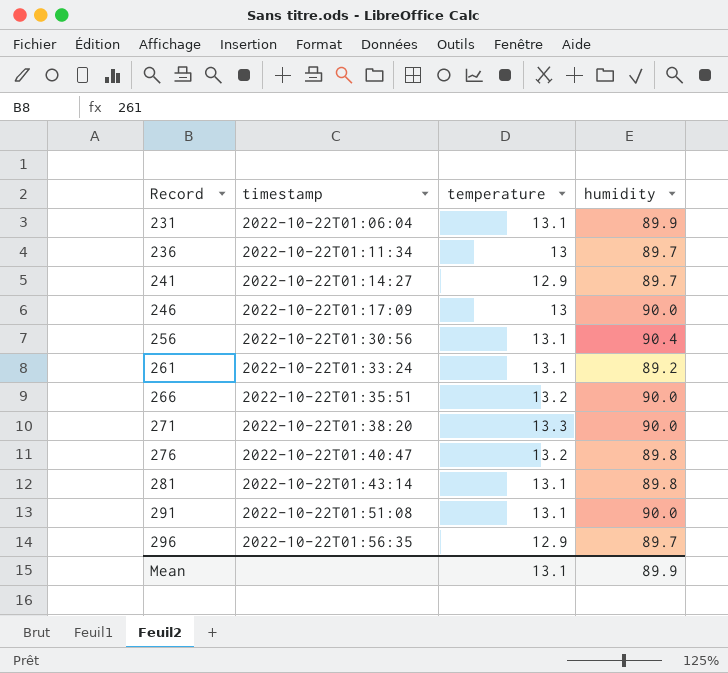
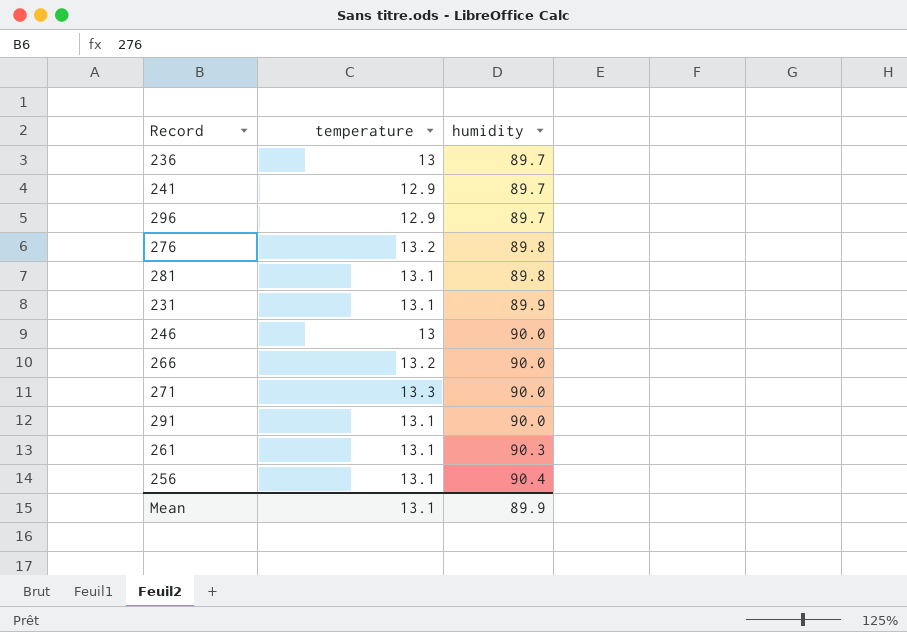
row order: Record ascending -> humidity ascending
column timestamp | position: 2 -> none
261 | humidity: 89.2 -> 90.3

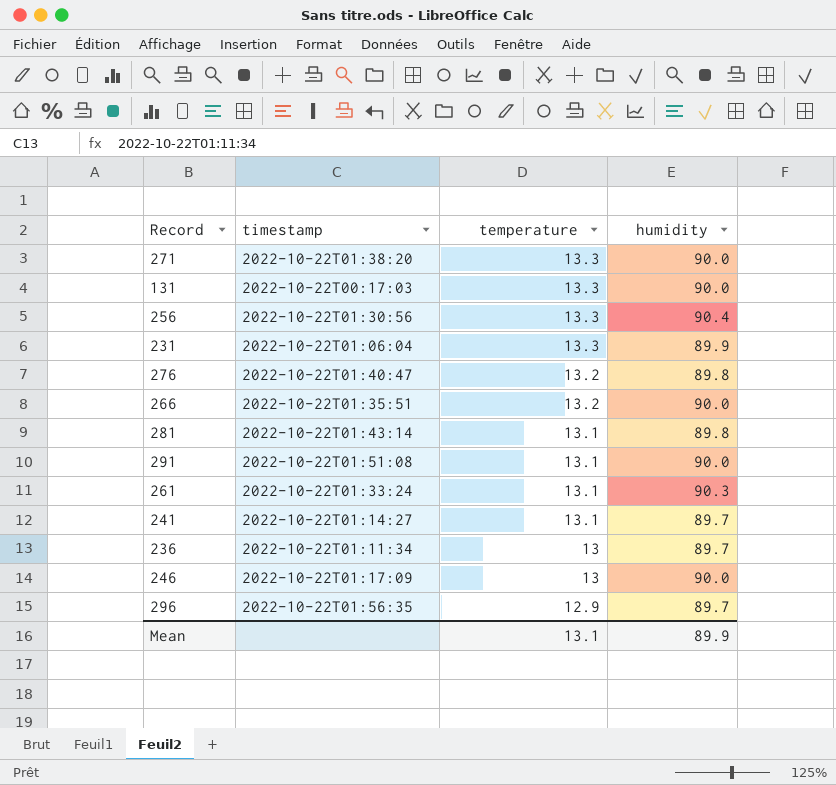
row order: humidity ascending -> temperature descending
column timestamp | position: none -> 2
row 131: none -> 2022-10-22T00:17:03 | 13.3 | 90.0
256 | temperature: 13.1 -> 13.3
231 | temperature: 13.1 -> 13.3
241 | temperature: 12.9 -> 13.1

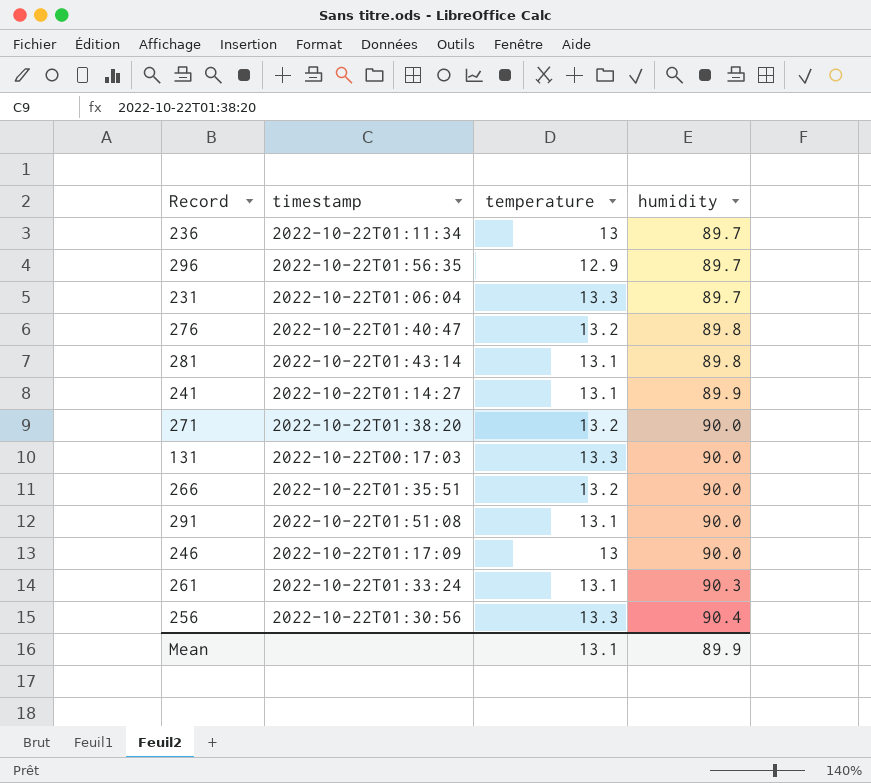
row order: temperature descending -> humidity ascending
231 | humidity: 89.9 -> 89.7
241 | humidity: 89.7 -> 89.9
271 | temperature: 13.3 -> 13.2

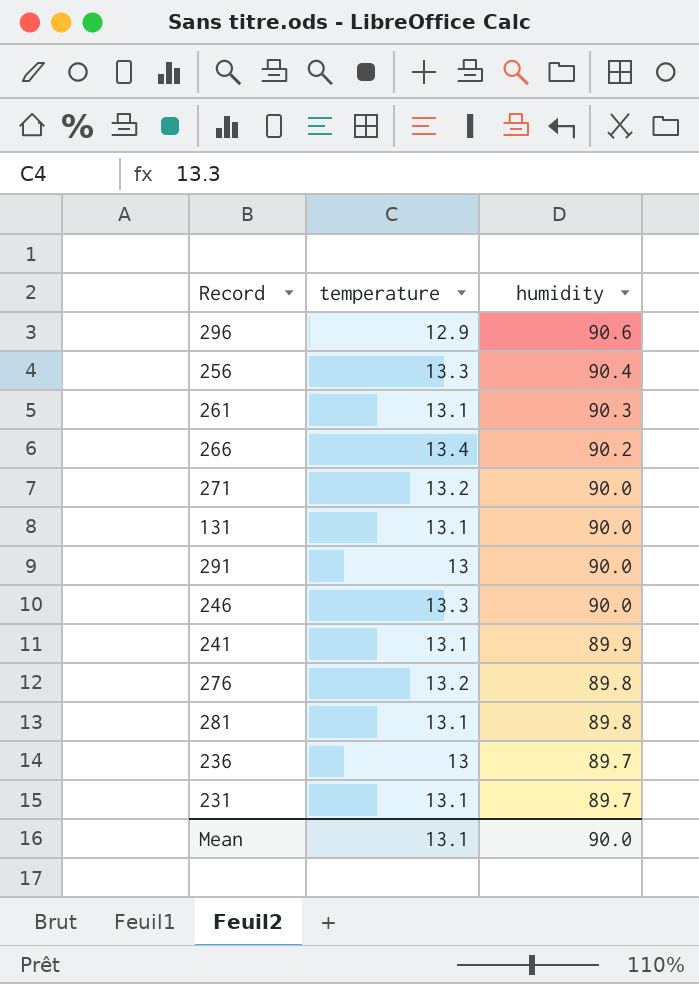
row order: humidity ascending -> humidity descending
column timestamp | position: 2 -> none
296 | humidity: 89.7 -> 90.6
266 | temperature: 13.2 -> 13.4
266 | humidity: 90.0 -> 90.2
131 | temperature: 13.3 -> 13.1
291 | temperature: 13.1 -> 13
246 | temperature: 13 -> 13.3
231 | temperature: 13.3 -> 13.1
Mean | humidity: 89.9 -> 90.0

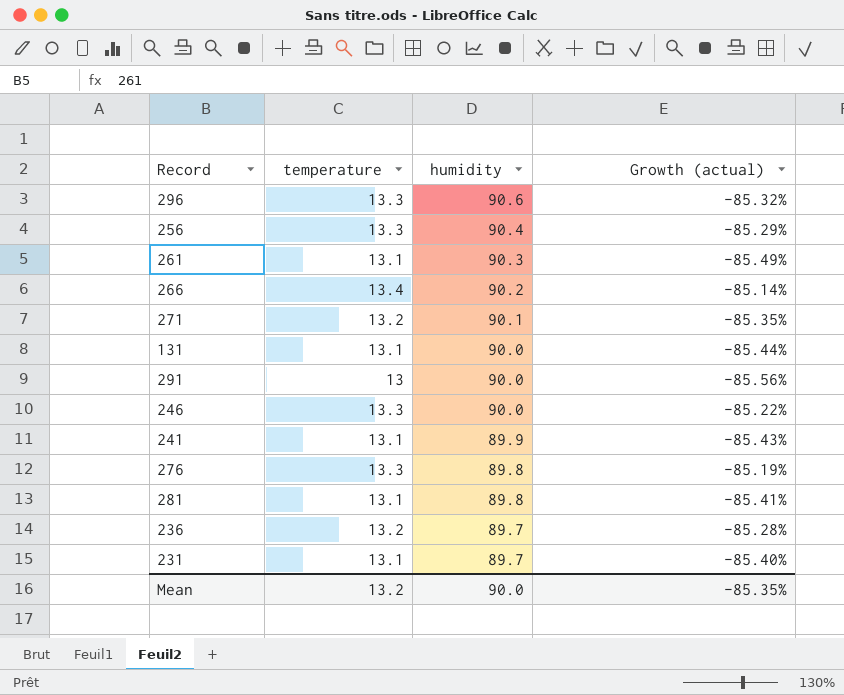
column Growth (actual) | formula: none -> ([temperature] - [humidity]) / [humidity]
296 | temperature: 12.9 -> 13.3
271 | humidity: 90.0 -> 90.1
276 | temperature: 13.2 -> 13.3
236 | temperature: 13 -> 13.2
Mean | temperature: 13.1 -> 13.2

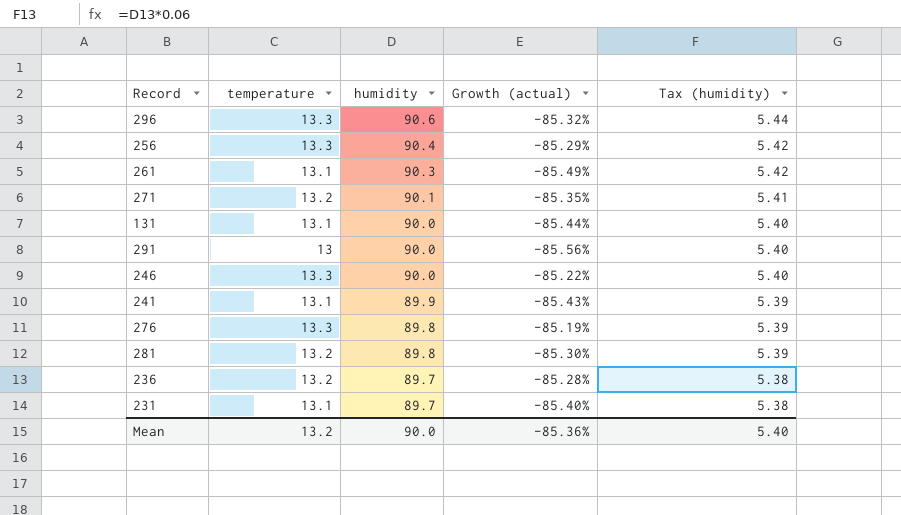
column Tax (humidity) | formula: none -> [humidity] * 0.06
row 266: 13.4 | 90.2 | -85.14% -> none
281 | temperature: 13.1 -> 13.2
281 | Growth (actual): -85.41% -> -85.30%
Mean | Growth (actual): -85.35% -> -85.36%

